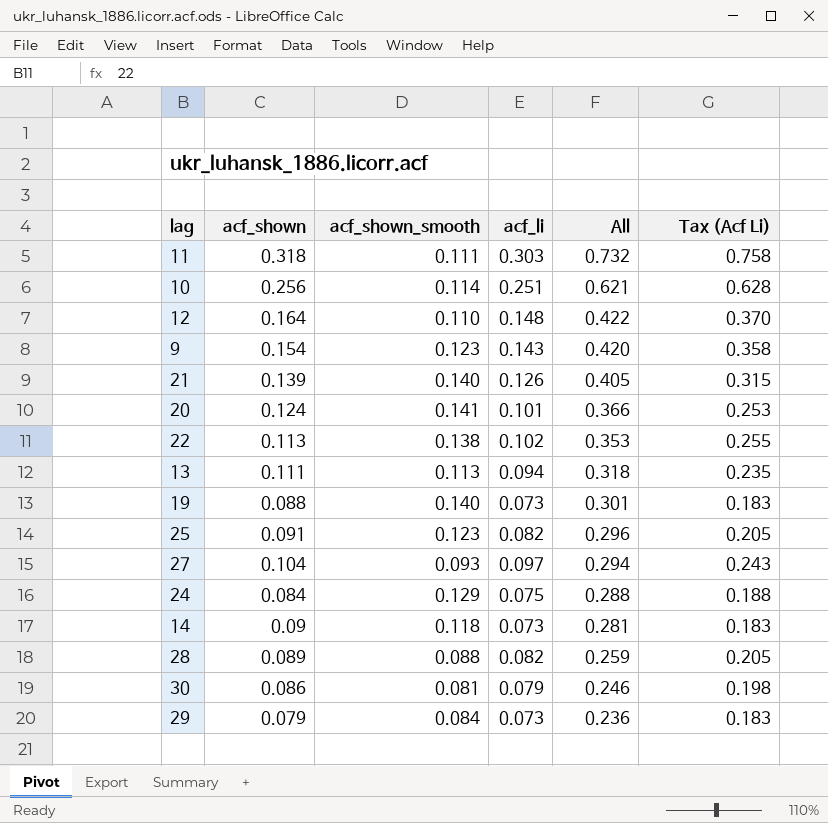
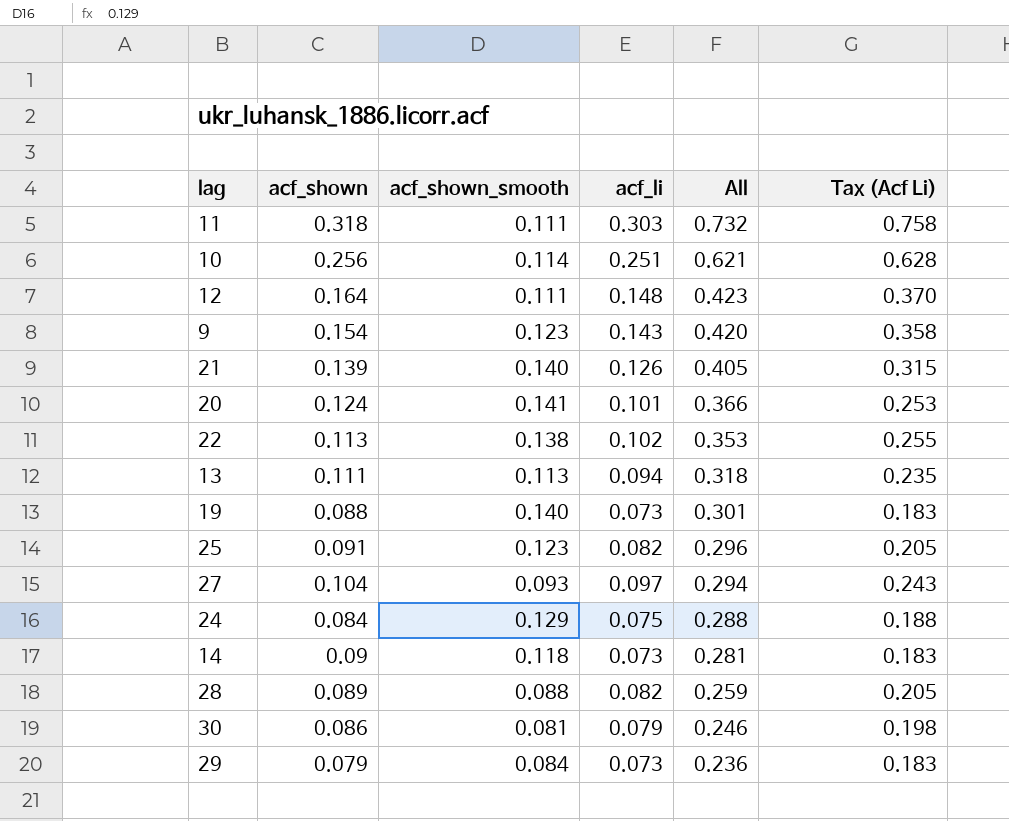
12 | acf_shown_smooth: 0.110 -> 0.111
12 | All: 0.422 -> 0.423

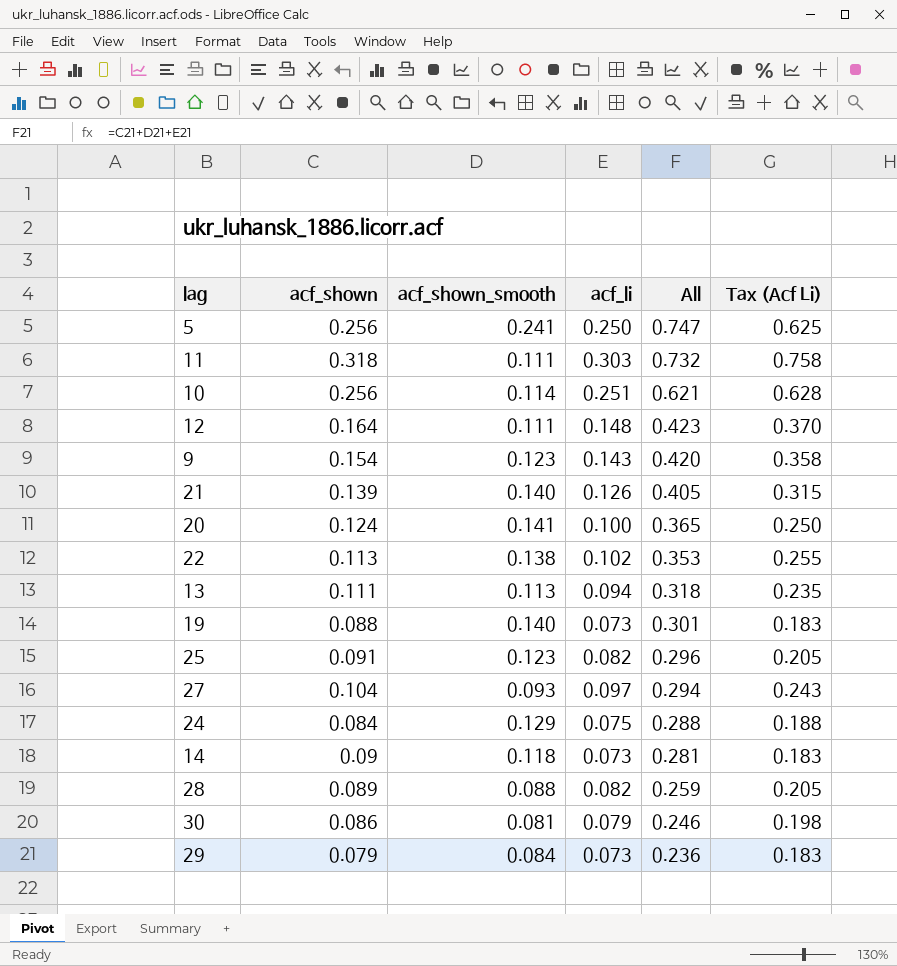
row 5: none -> 0.256 | 0.241 | 0.250 | 0.747 | 0.625
20 | acf_li: 0.101 -> 0.100
20 | All: 0.366 -> 0.365
20 | Tax (Acf Li): 0.253 -> 0.250

